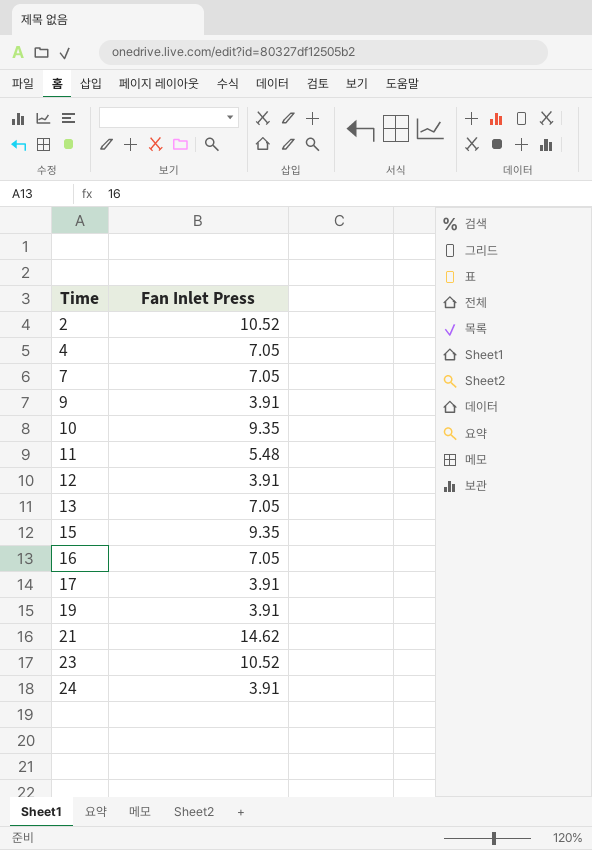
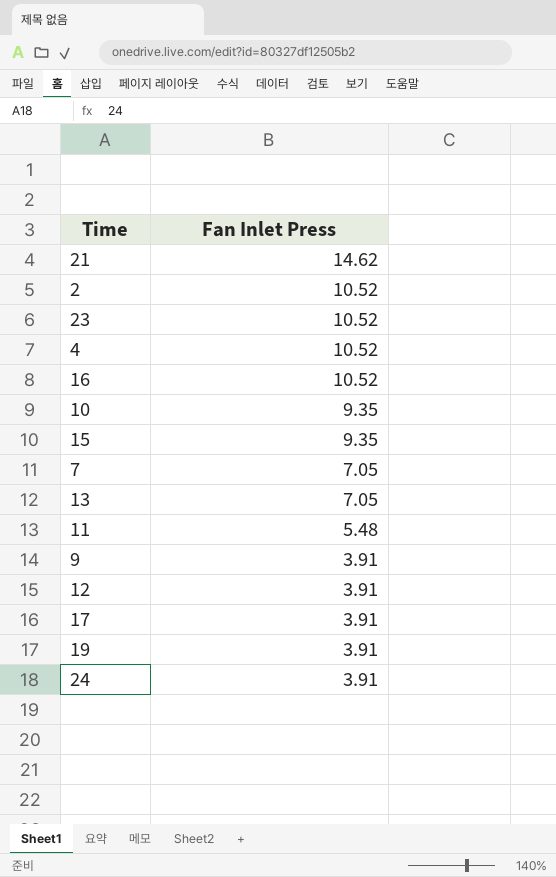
row order: Time ascending -> Fan Inlet Press descending
4 | Fan Inlet Press: 7.05 -> 10.52
16 | Fan Inlet Press: 7.05 -> 10.52

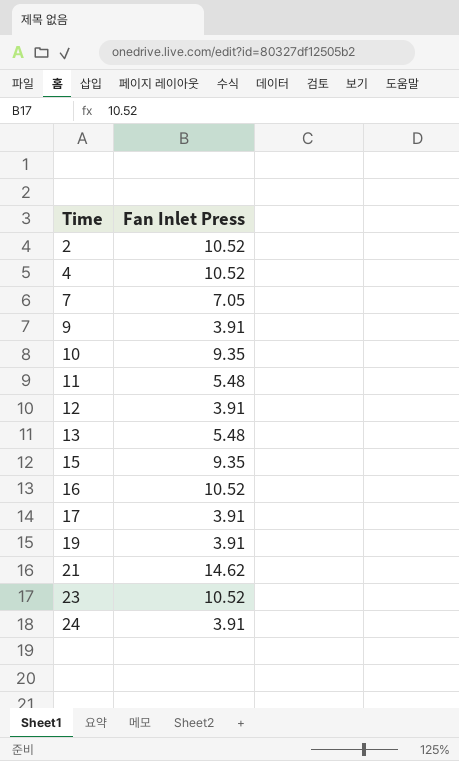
row order: Fan Inlet Press descending -> Time ascending
13 | Fan Inlet Press: 7.05 -> 5.48

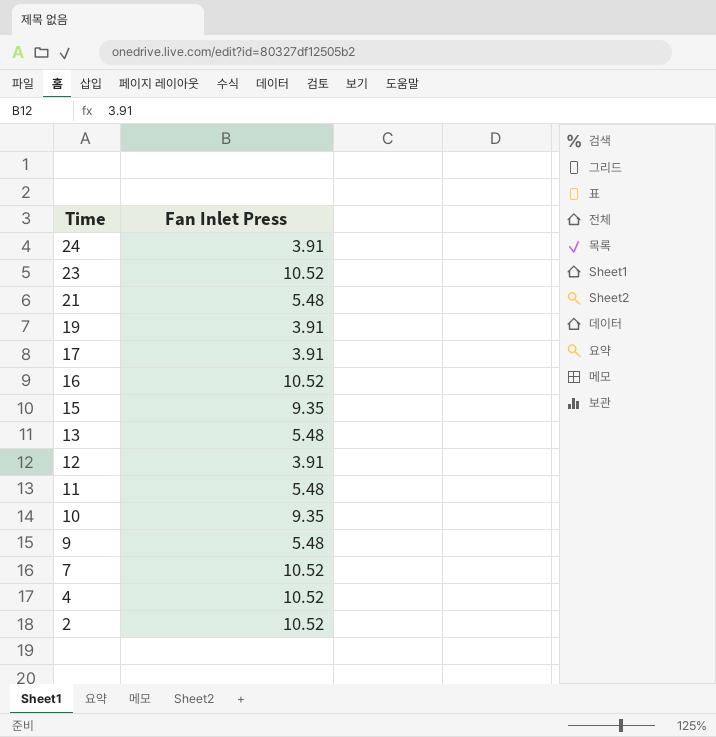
row order: Time ascending -> Time descending
21 | Fan Inlet Press: 14.62 -> 5.48
9 | Fan Inlet Press: 3.91 -> 5.48
7 | Fan Inlet Press: 7.05 -> 10.52

